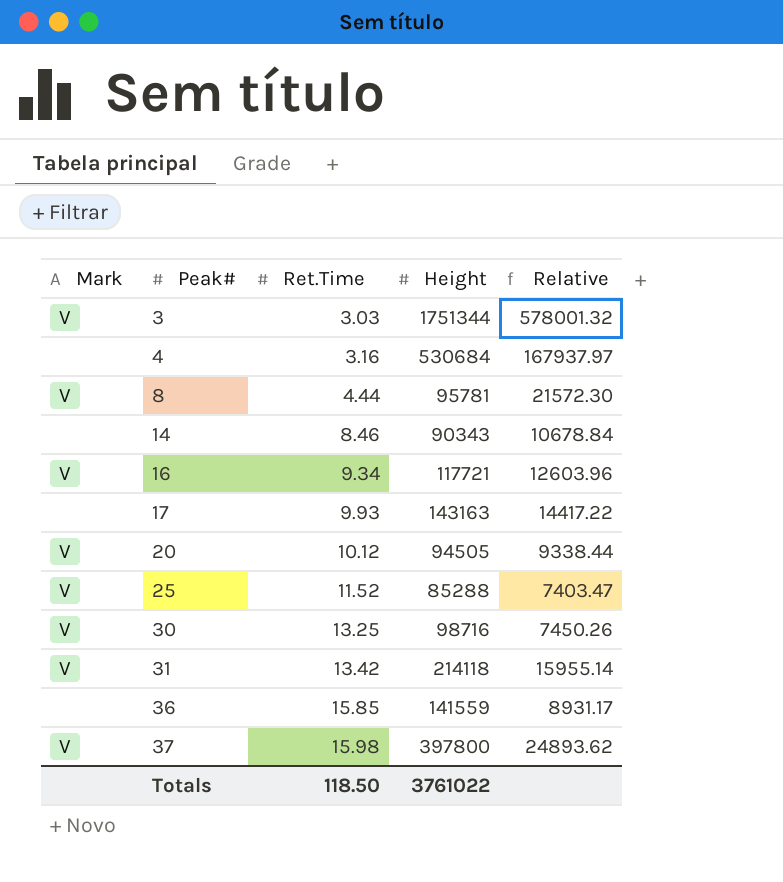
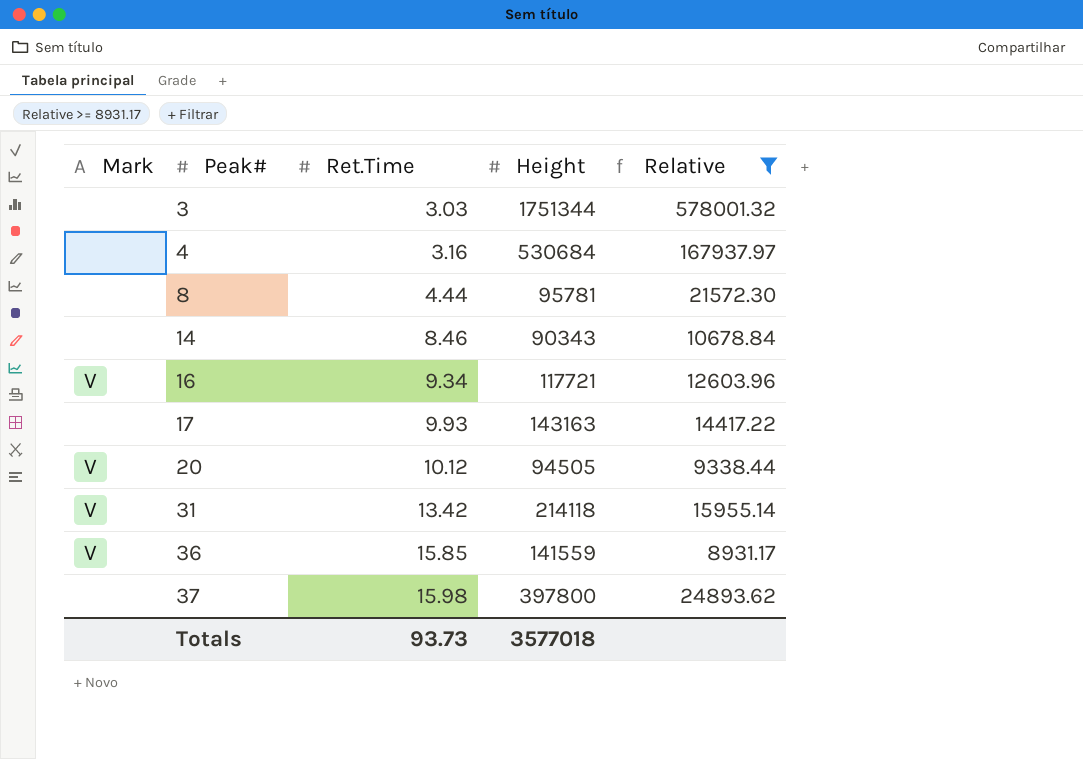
filter: none -> Relative >= 8931.17
3 | Mark: V -> none
8 | Mark: V -> none
36 | Mark: none -> V
37 | Mark: V -> none
Totals | Ret.Time: 118.50 -> 93.73
Totals | Height: 3761022 -> 3577018

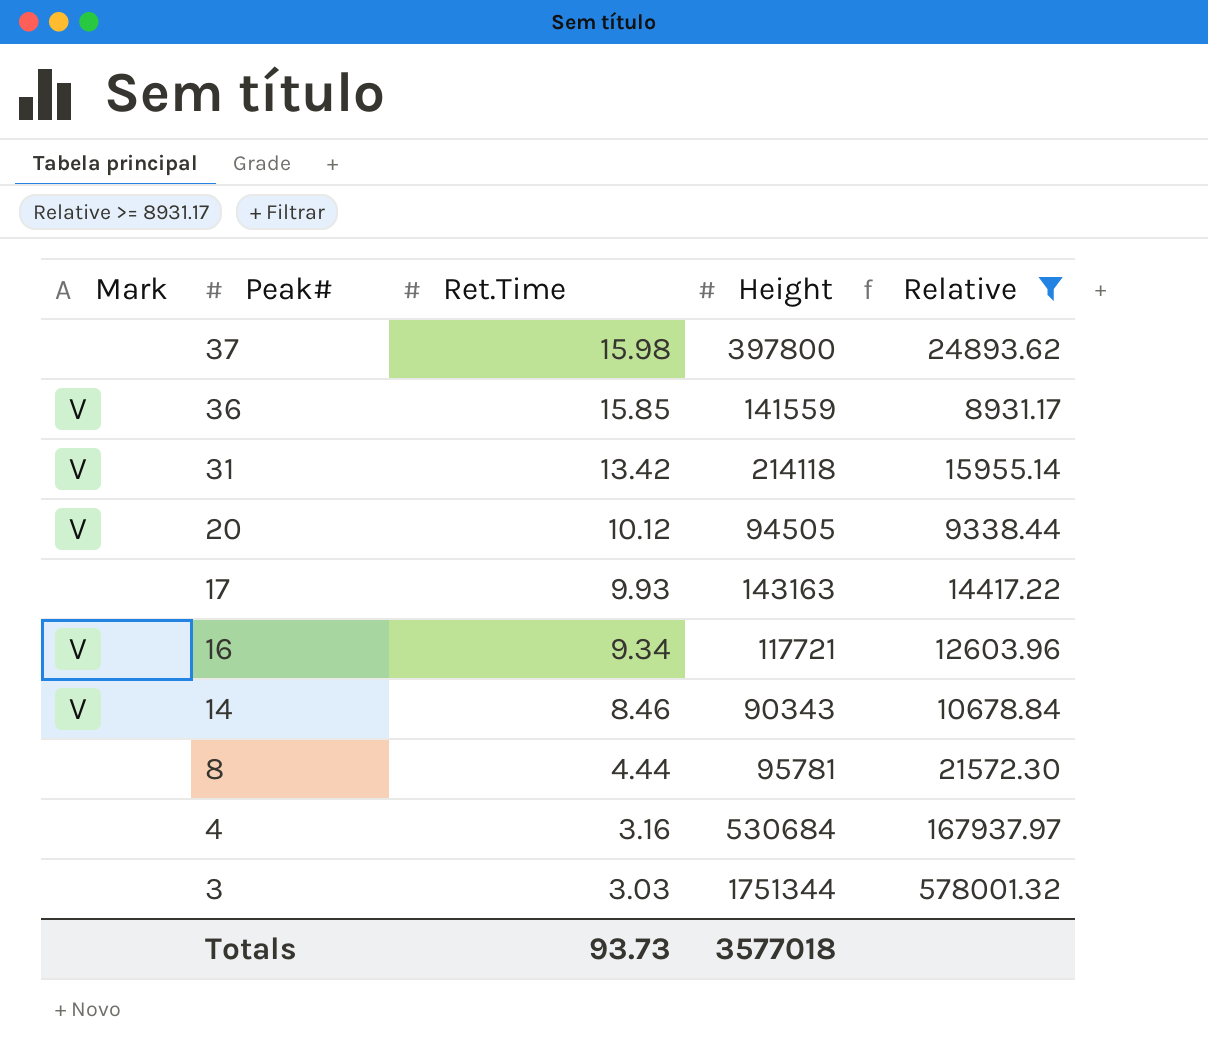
row order: Peak# ascending -> Peak# descending
14 | Mark: none -> V

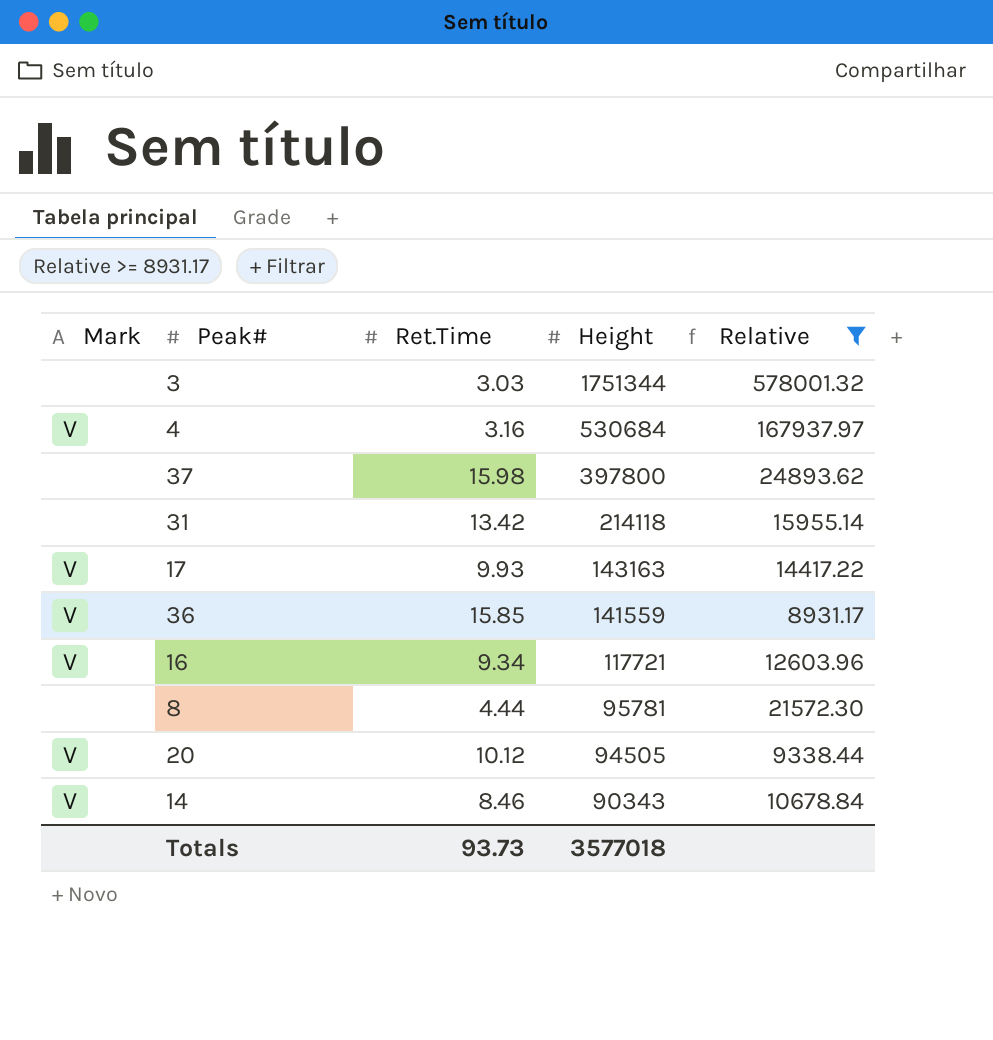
row order: Peak# descending -> Height descending
4 | Mark: none -> V
31 | Mark: V -> none
17 | Mark: none -> V

